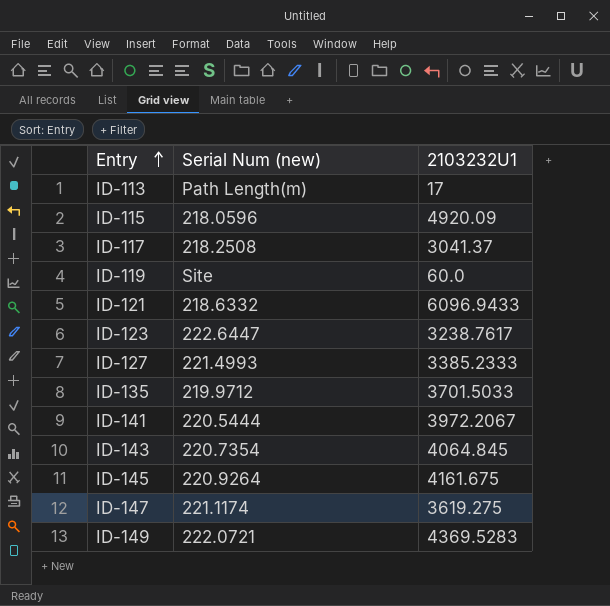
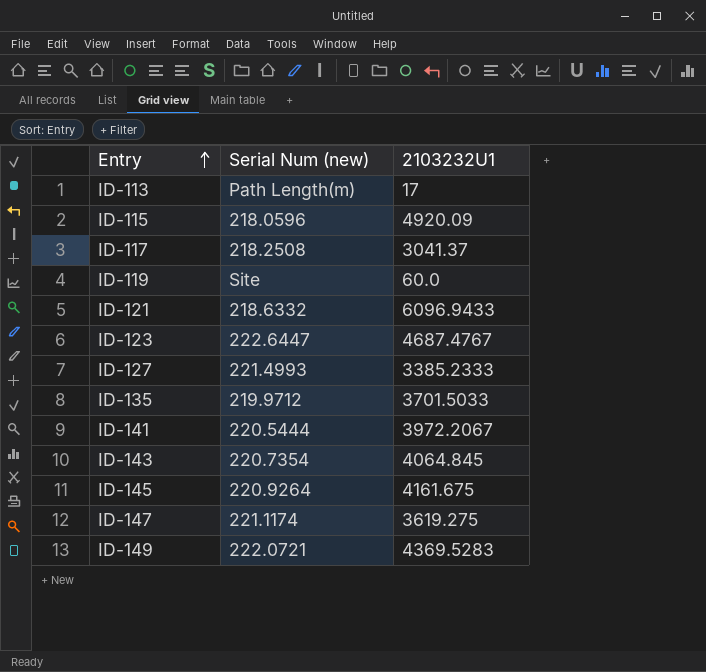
ID-123 | 2103232U1: 3238.7617 -> 4687.4767

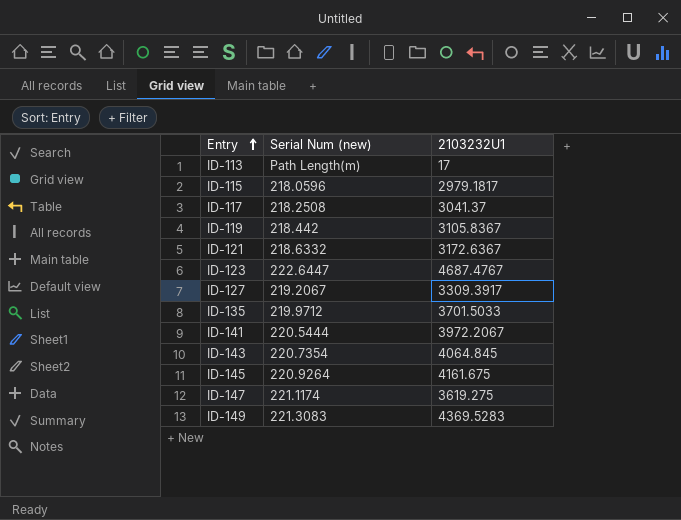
ID-115 | 2103232U1: 4920.09 -> 2979.1817
ID-119 | Serial Num (new): Site -> 218.442
ID-119 | 2103232U1: 60.0 -> 3105.8367
ID-121 | 2103232U1: 6096.9433 -> 3172.6367
ID-127 | Serial Num (new): 221.4993 -> 219.2067
ID-127 | 2103232U1: 3385.2333 -> 3309.3917
ID-149 | Serial Num (new): 222.0721 -> 221.3083

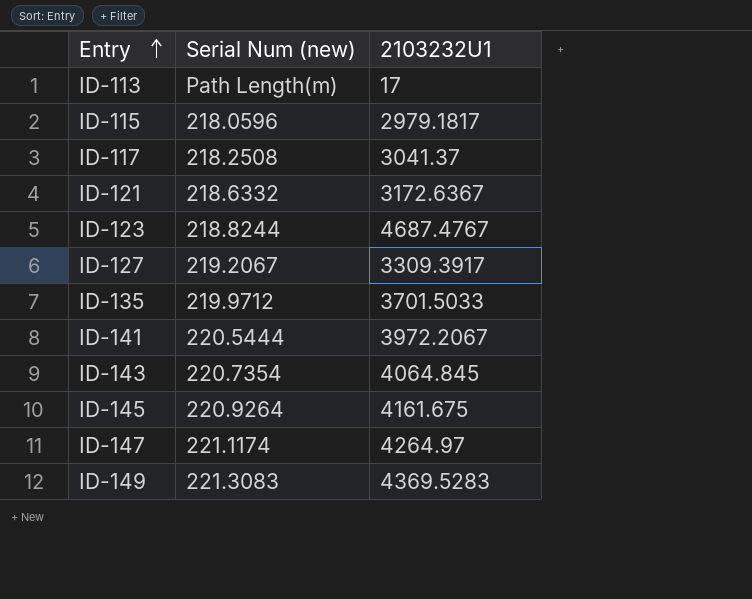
row ID-119: 218.442 | 3105.8367 -> none
ID-123 | Serial Num (new): 222.6447 -> 218.8244
ID-147 | 2103232U1: 3619.275 -> 4264.97

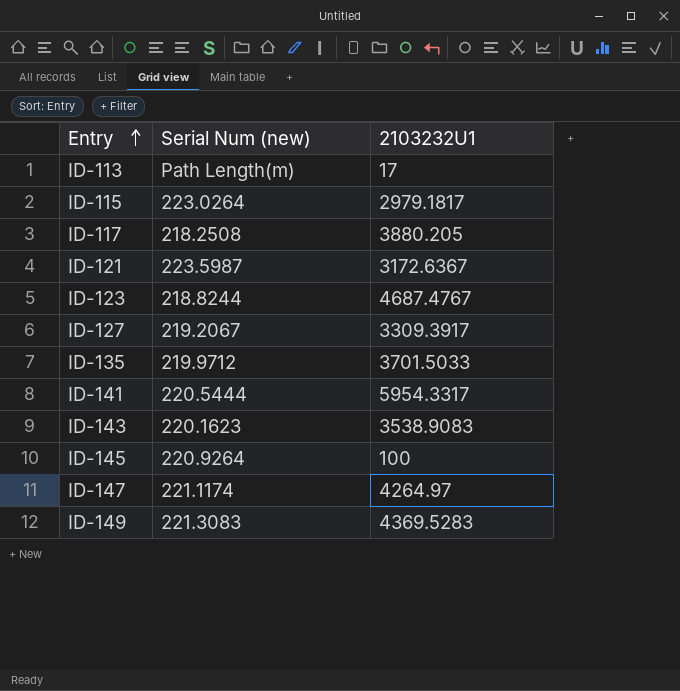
ID-115 | Serial Num (new): 218.0596 -> 223.0264
ID-117 | 2103232U1: 3041.37 -> 3880.205
ID-121 | Serial Num (new): 218.6332 -> 223.5987
ID-141 | 2103232U1: 3972.2067 -> 5954.3317
ID-143 | Serial Num (new): 220.7354 -> 220.1623
ID-143 | 2103232U1: 4064.845 -> 3538.9083
ID-145 | 2103232U1: 4161.675 -> 100

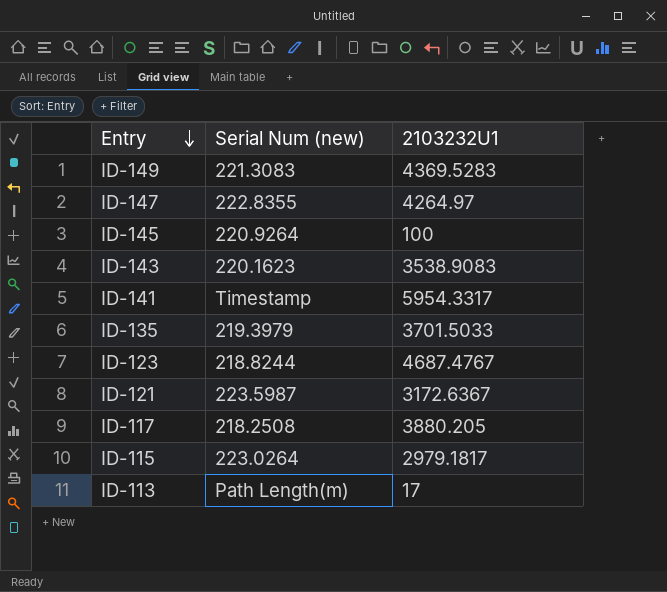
row order: Entry ascending -> Entry descending
row ID-127: 219.2067 | 3309.3917 -> none
ID-147 | Serial Num (new): 221.1174 -> 222.8355
ID-141 | Serial Num (new): 220.5444 -> Timestamp
ID-135 | Serial Num (new): 219.9712 -> 219.3979

